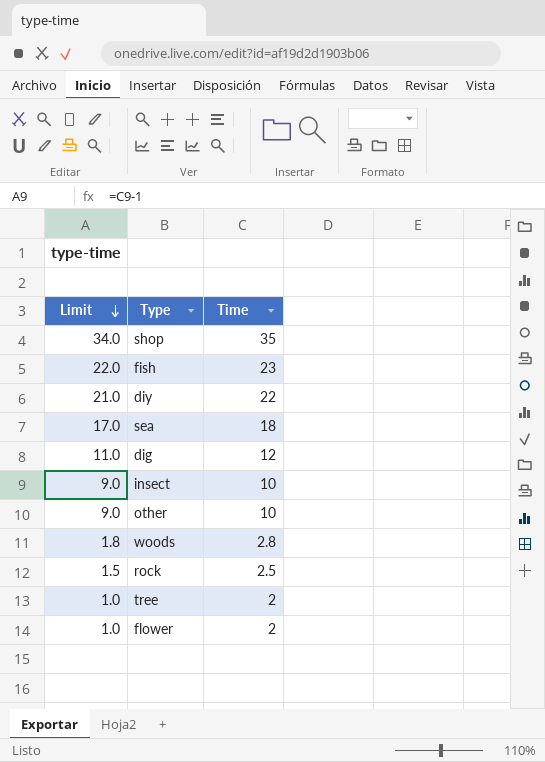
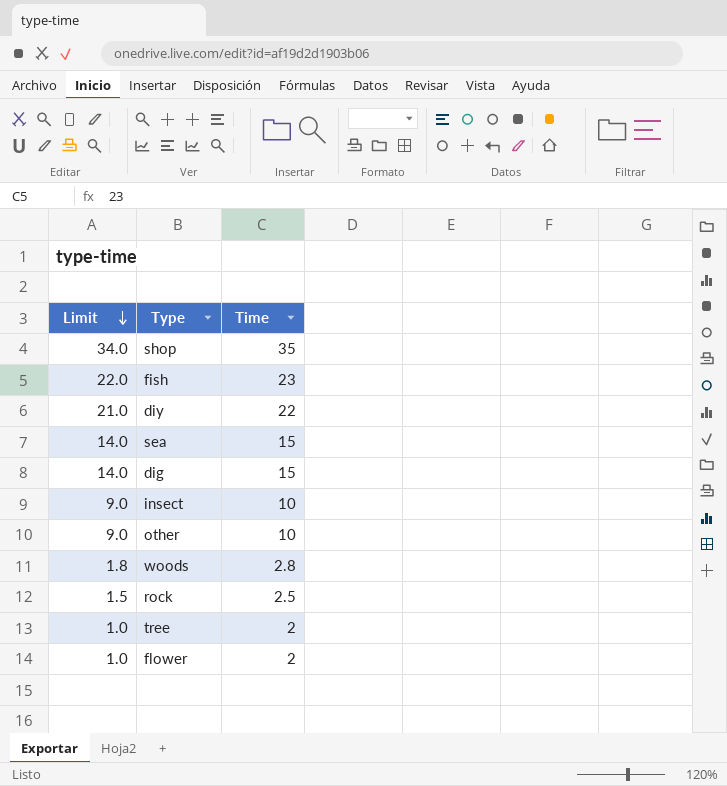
sea | Limit: 17.0 -> 14.0
sea | Time: 18 -> 15
dig | Limit: 11.0 -> 14.0
dig | Time: 12 -> 15

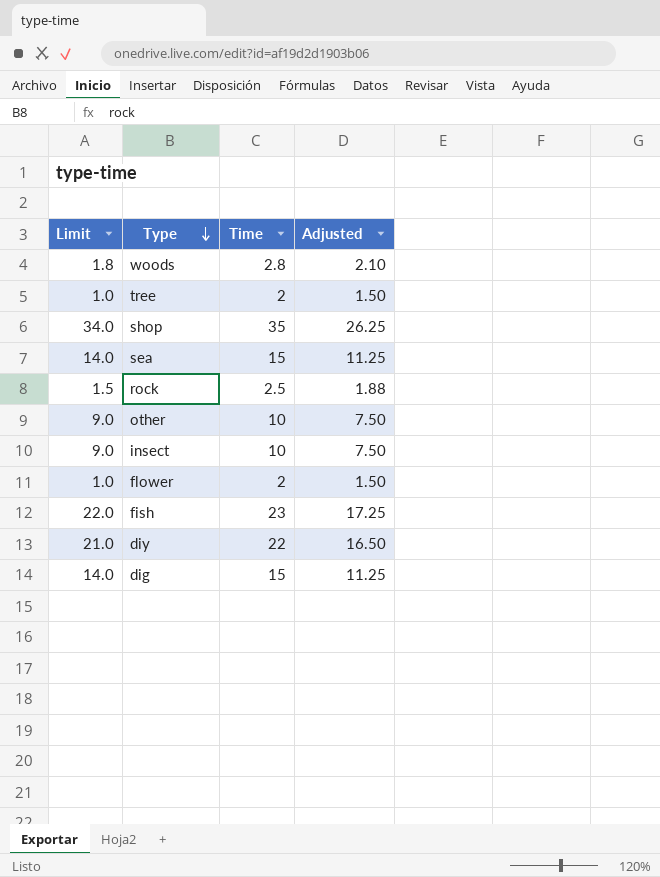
row order: Limit descending -> Type descending
column Adjusted | formula: none -> [Time] * 0.75

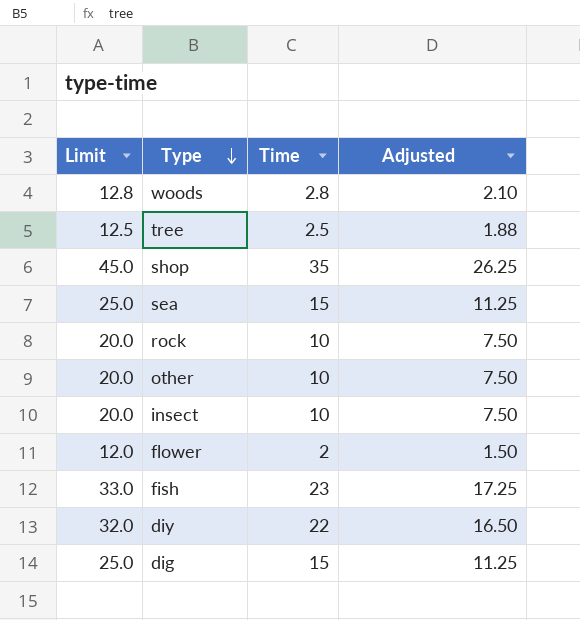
column Limit | formula: [Time] - 1 -> [Time] + 10
tree | Time: 2 -> 2.5
tree | Adjusted: 1.50 -> 1.88
rock | Time: 2.5 -> 10
rock | Adjusted: 1.88 -> 7.50

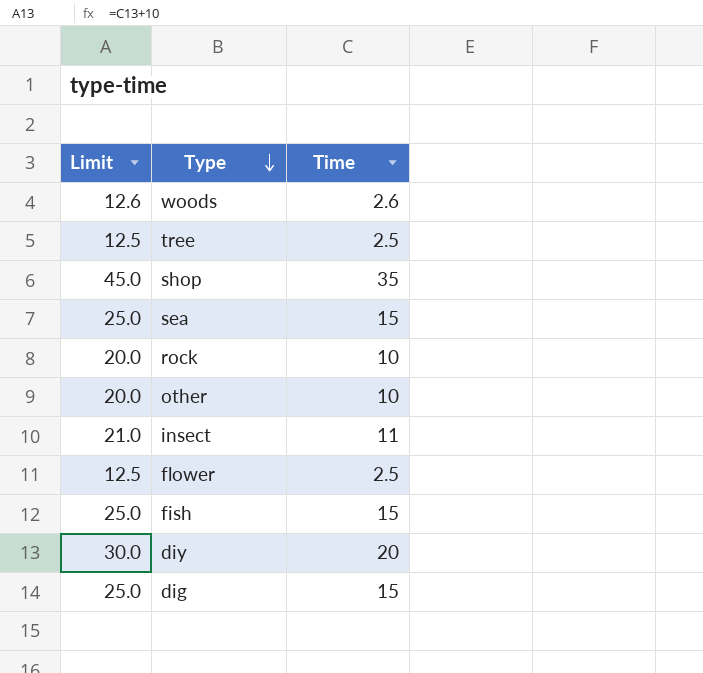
column Adjusted | formula: [Time] * 0.75 -> none
woods | Limit: 12.8 -> 12.6
woods | Time: 2.8 -> 2.6
insect | Limit: 20.0 -> 21.0
insect | Time: 10 -> 11
flower | Limit: 12.0 -> 12.5
flower | Time: 2 -> 2.5
fish | Limit: 33.0 -> 25.0
fish | Time: 23 -> 15
diy | Limit: 32.0 -> 30.0
diy | Time: 22 -> 20

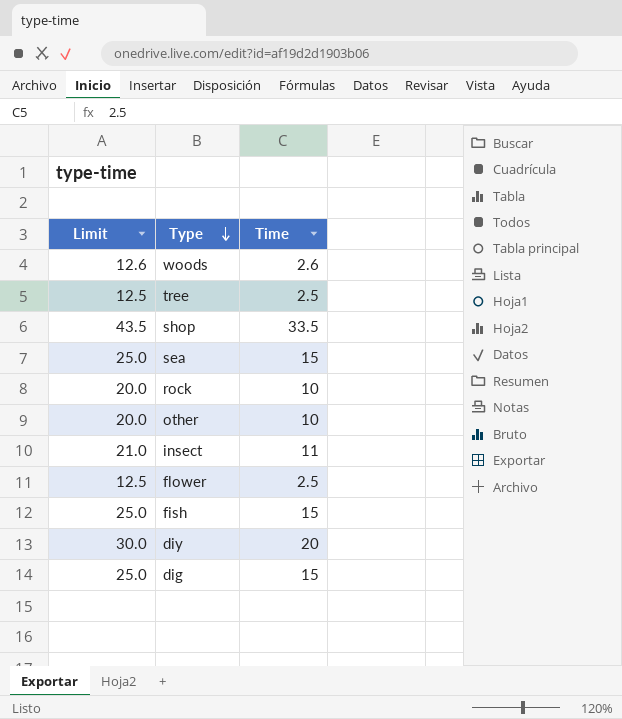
shop | Limit: 45.0 -> 43.5
shop | Time: 35 -> 33.5

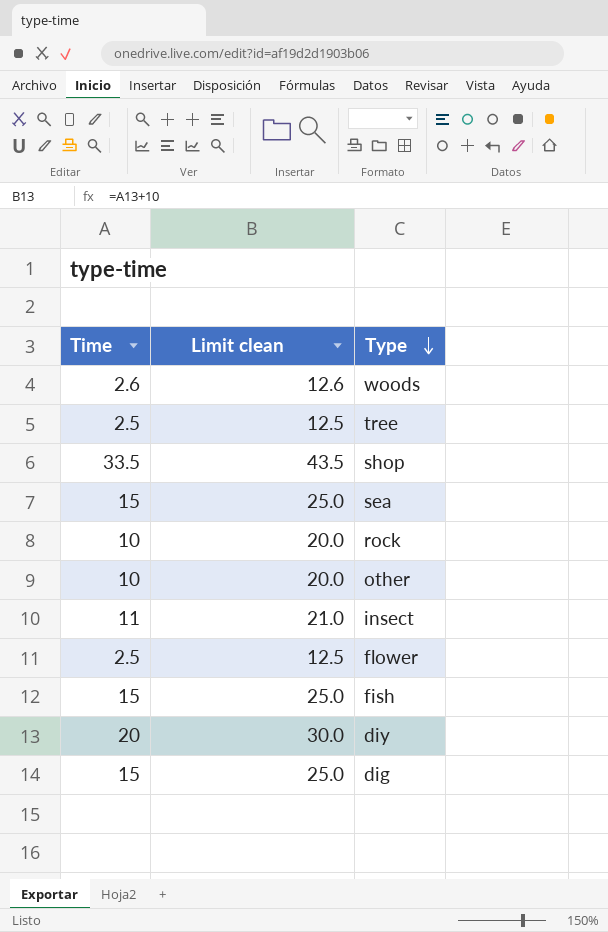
column Time | position: 3 -> 1
column name: Limit -> Limit clean

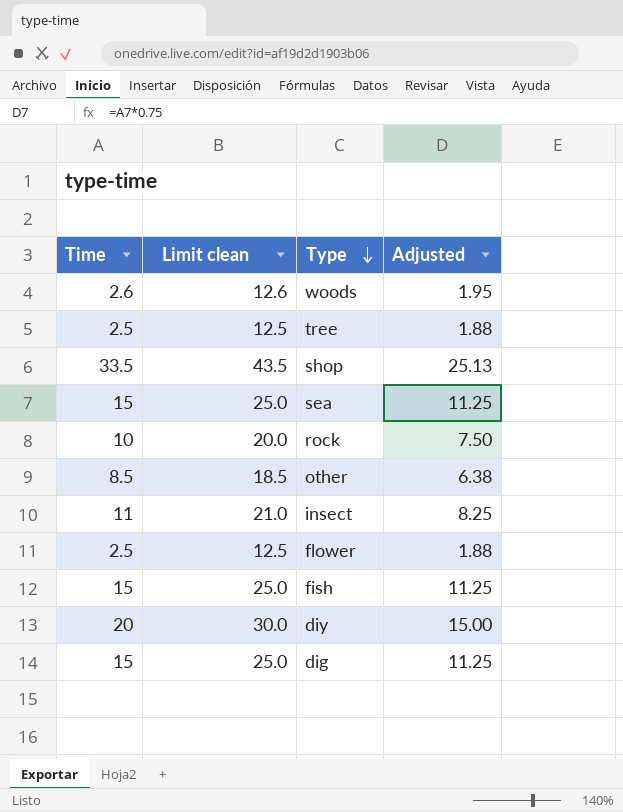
column Adjusted | formula: none -> [Time] * 0.75
other | Time: 10 -> 8.5
other | Limit clean: 20.0 -> 18.5

